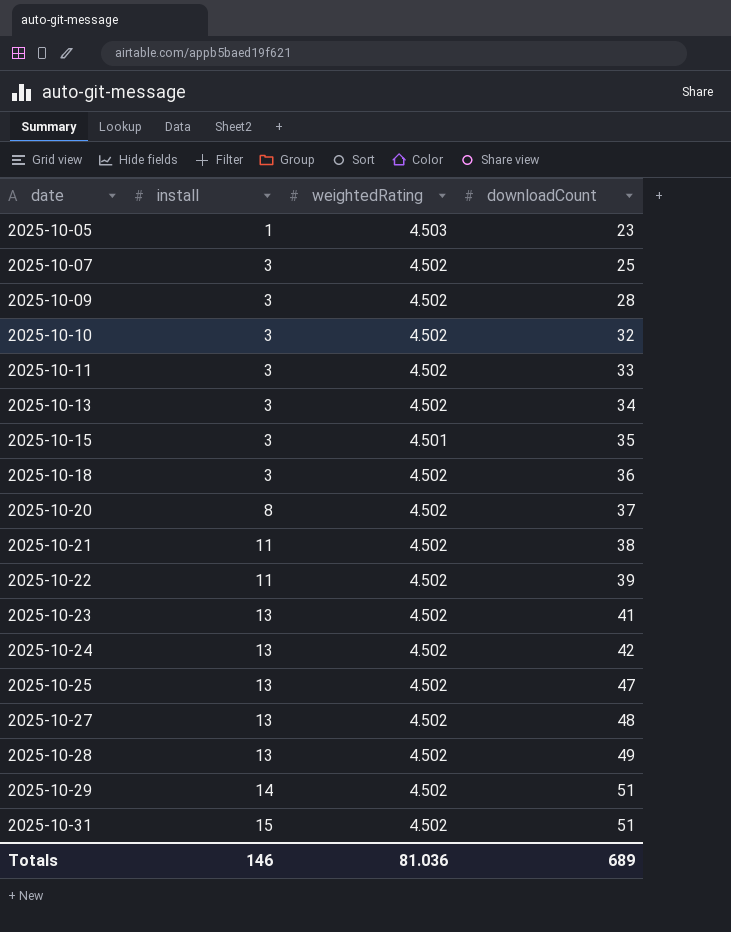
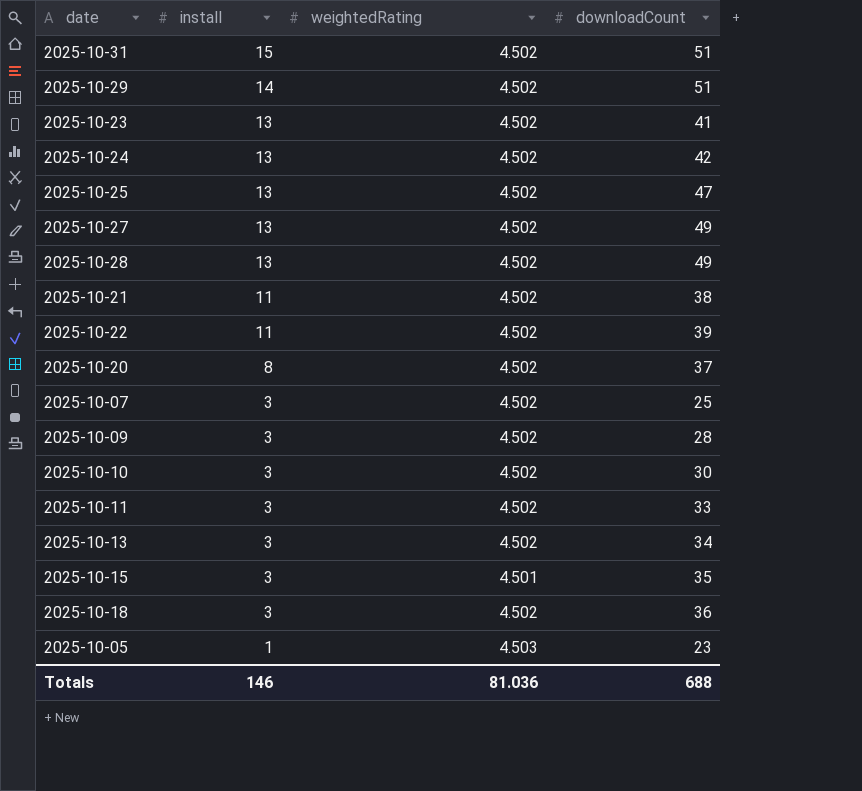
row order: date ascending -> install descending
2025-10-27 | downloadCount: 48 -> 49
2025-10-10 | downloadCount: 32 -> 30
Totals | downloadCount: 689 -> 688

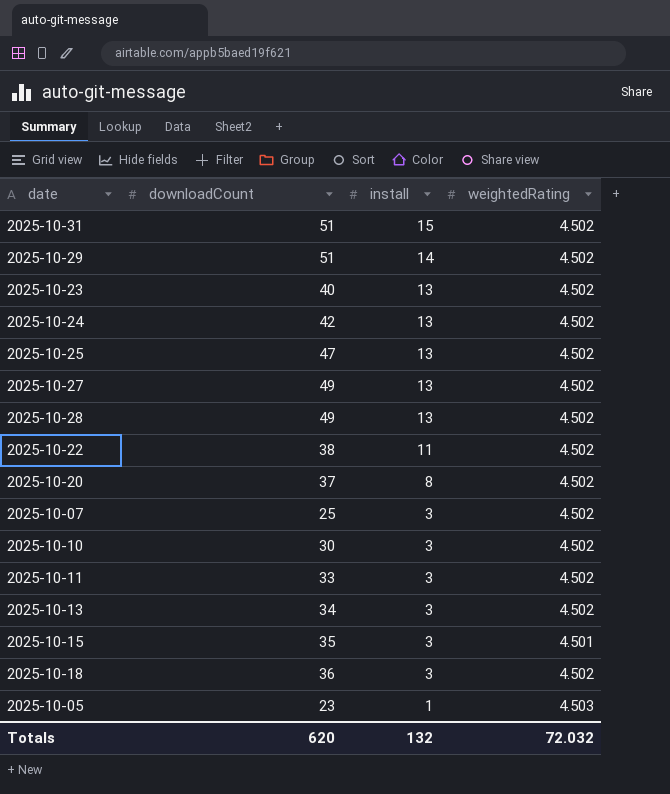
column downloadCount | position: 4 -> 2
row 2025-10-21: 11 | 4.502 | 38 -> none
row 2025-10-09: 3 | 4.502 | 28 -> none
2025-10-23 | downloadCount: 41 -> 40
2025-10-22 | downloadCount: 39 -> 38
Totals | downloadCount: 688 -> 620
Totals | install: 146 -> 132
Totals | weightedRating: 81.036 -> 72.032

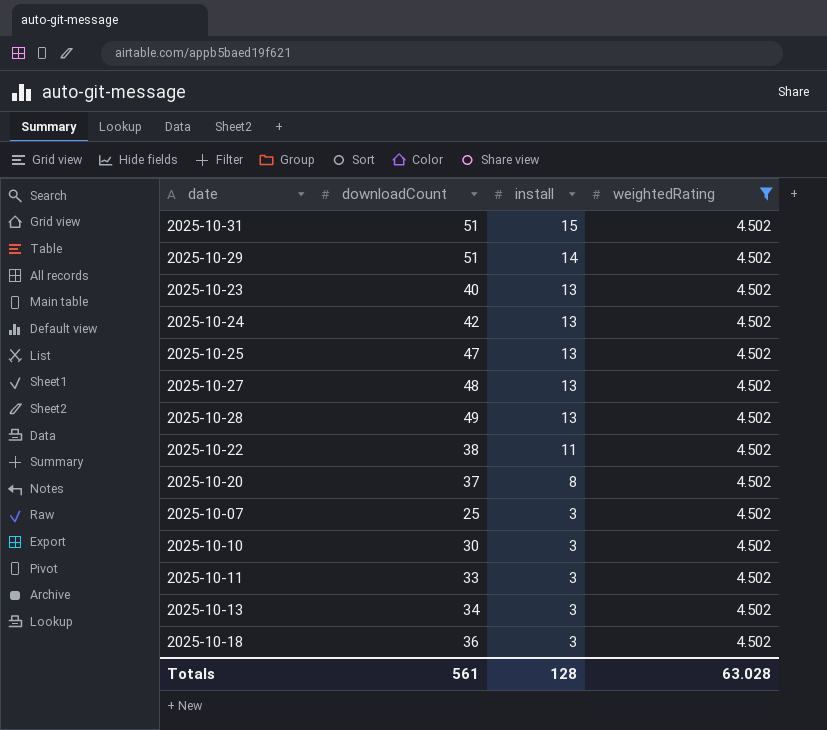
filter: none -> weightedRating = 4.502
2025-10-27 | downloadCount: 49 -> 48
Totals | downloadCount: 620 -> 561
Totals | install: 132 -> 128
Totals | weightedRating: 72.032 -> 63.028

